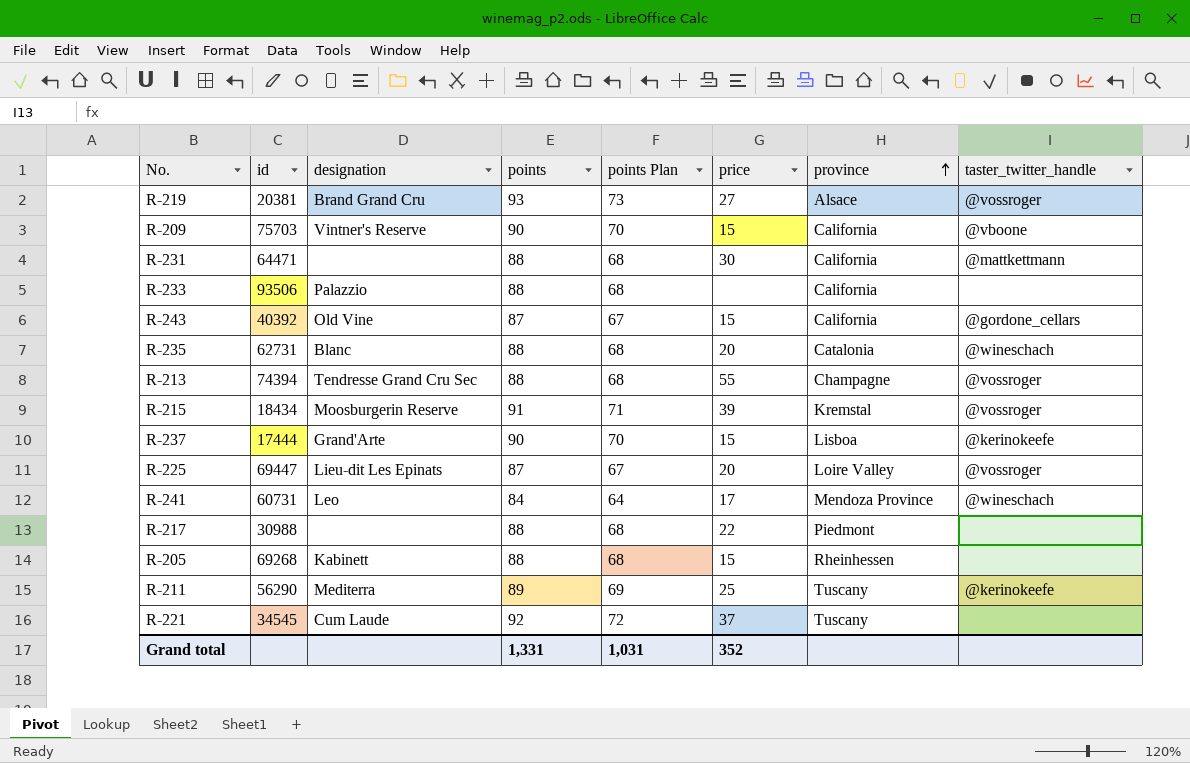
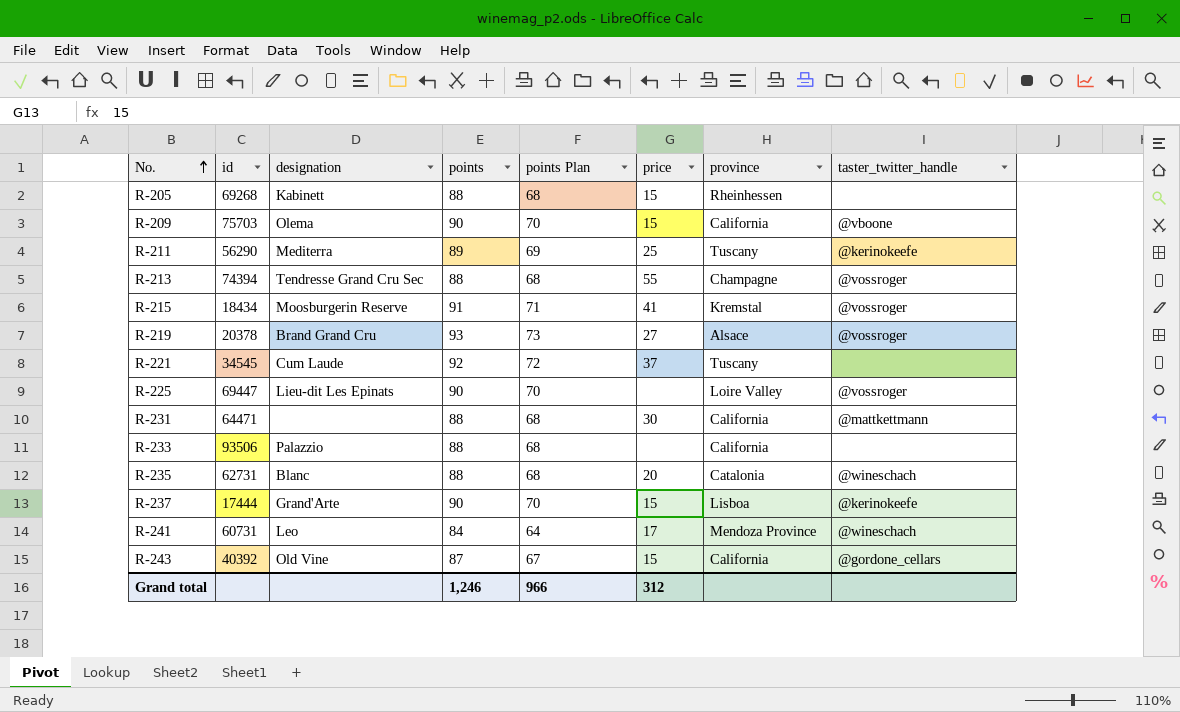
row order: province ascending -> No. ascending
row R-217: 30988 | none | 88 | 68 | 22 | Piedmont | none -> none
R-209 | designation: Vintner's Reserve -> Olema
R-215 | price: 39 -> 41
R-219 | id: 20381 -> 20378
R-225 | points: 87 -> 90
R-225 | points Plan: 67 -> 70
R-225 | price: 20 -> none
Grand total | points: 1,331 -> 1,246
Grand total | points Plan: 1,031 -> 966
Grand total | price: 352 -> 312

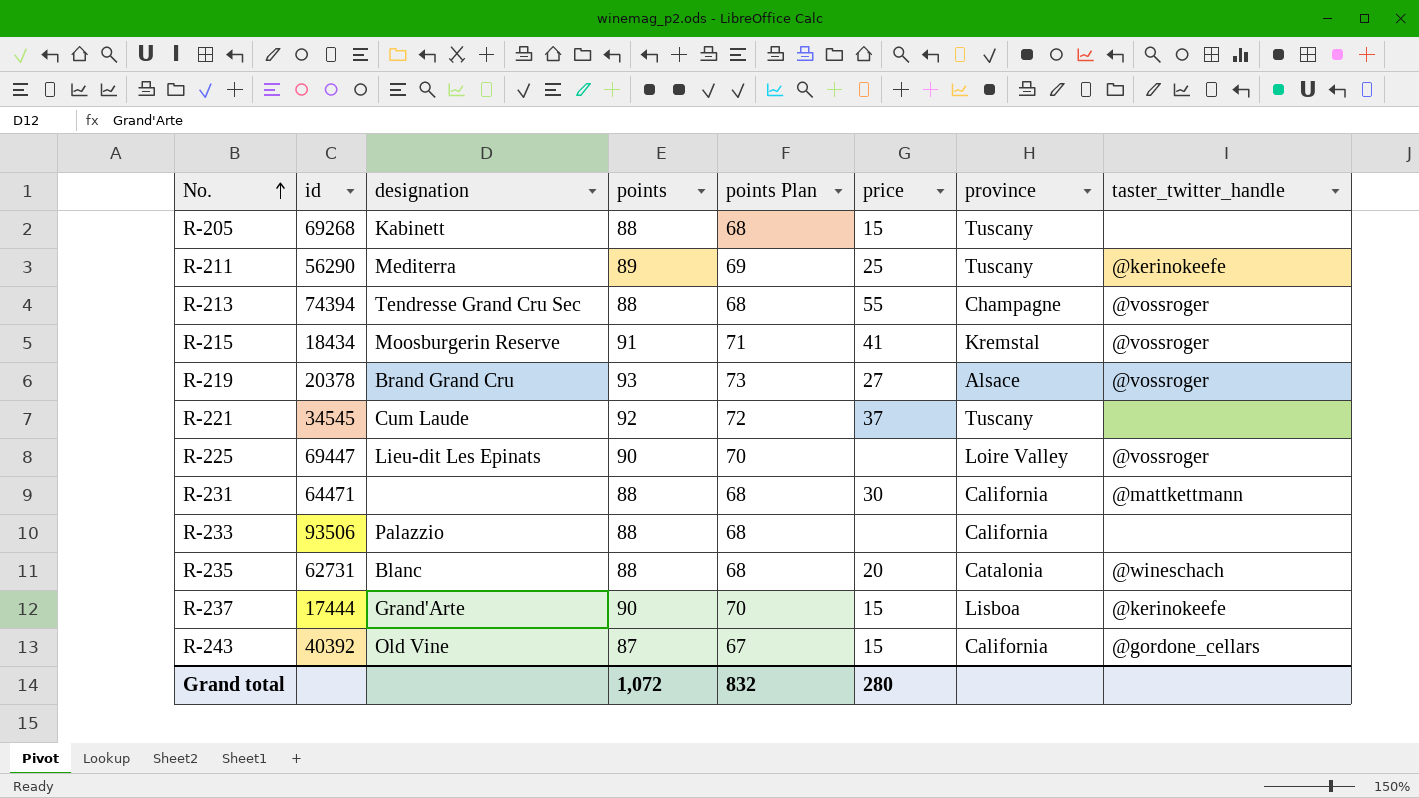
row R-209: 75703 | Olema | 90 | 70 | 15 | California | @vboone -> none
row R-241: 60731 | Leo | 84 | 64 | 17 | Mendoza Province | @wineschach -> none
R-205 | province: Rheinhessen -> Tuscany
Grand total | points: 1,246 -> 1,072
Grand total | points Plan: 966 -> 832
Grand total | price: 312 -> 280

